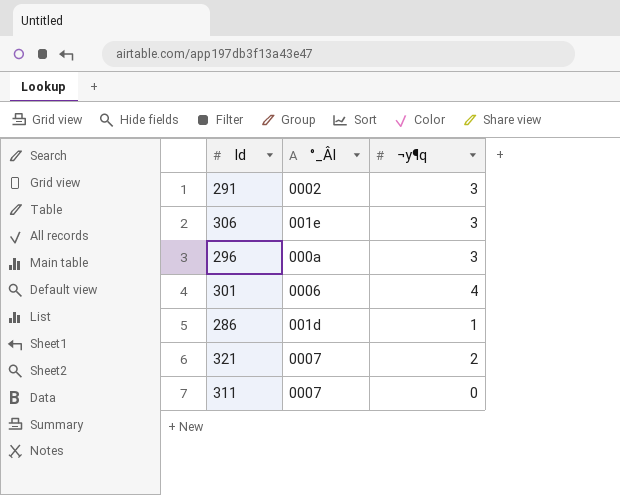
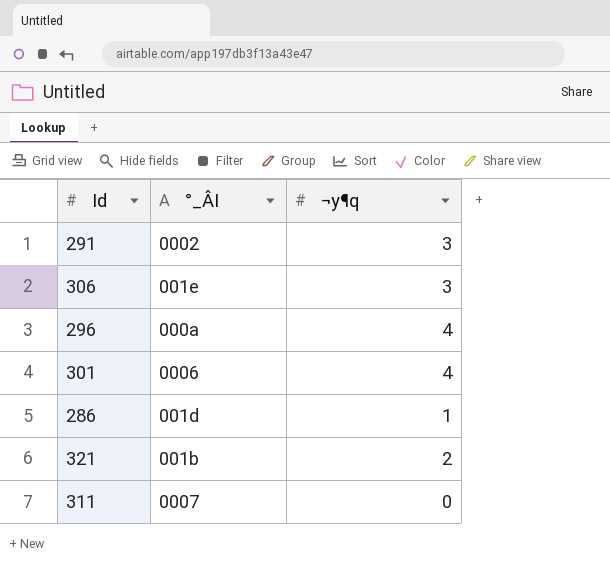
296 | ¬y¶q: 3 -> 4
321 | °_ÂI: 0007 -> 001b

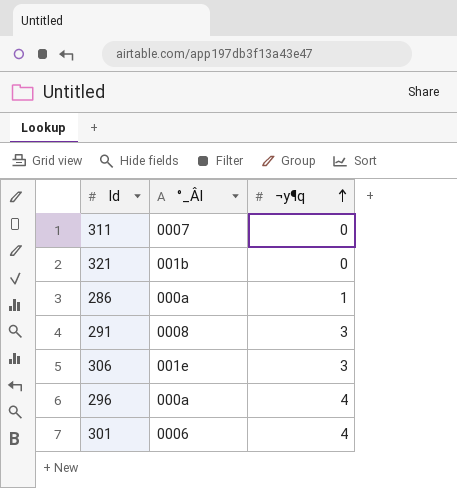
row order: none -> ¬y¶q ascending
321 | ¬y¶q: 2 -> 0
286 | °_ÂI: 001d -> 000a
291 | °_ÂI: 0002 -> 0008

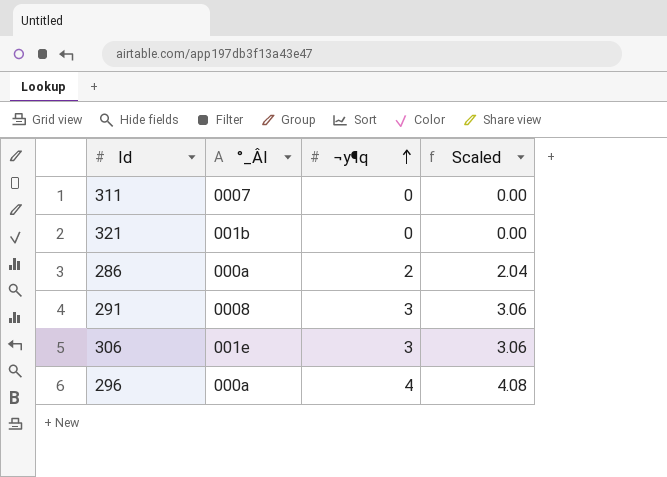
column Scaled | formula: none -> [¬y¶q] * 1.02
row 301: 0006 | 4 -> none
286 | ¬y¶q: 1 -> 2

